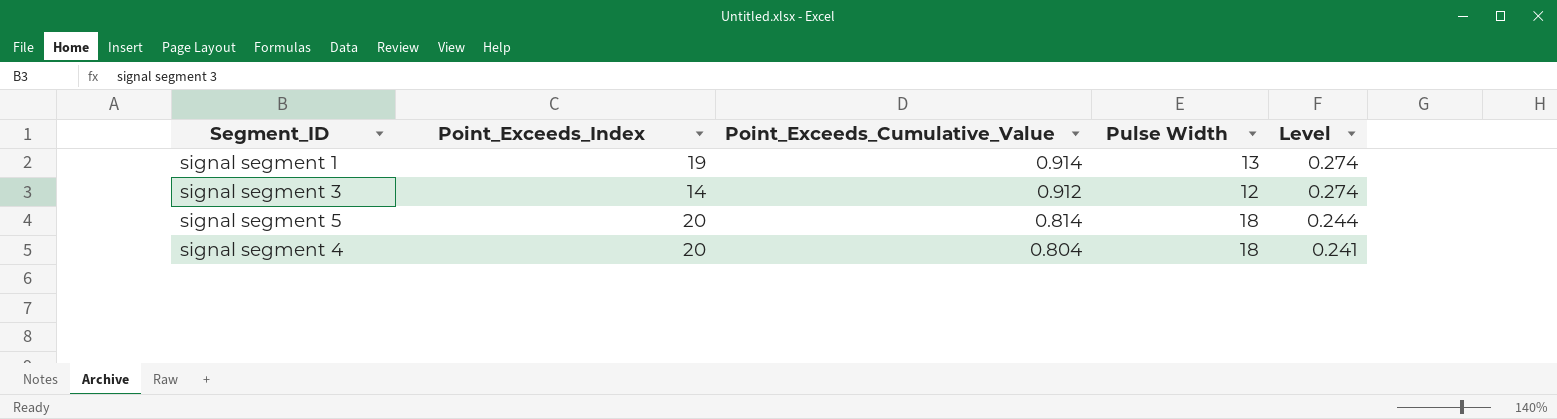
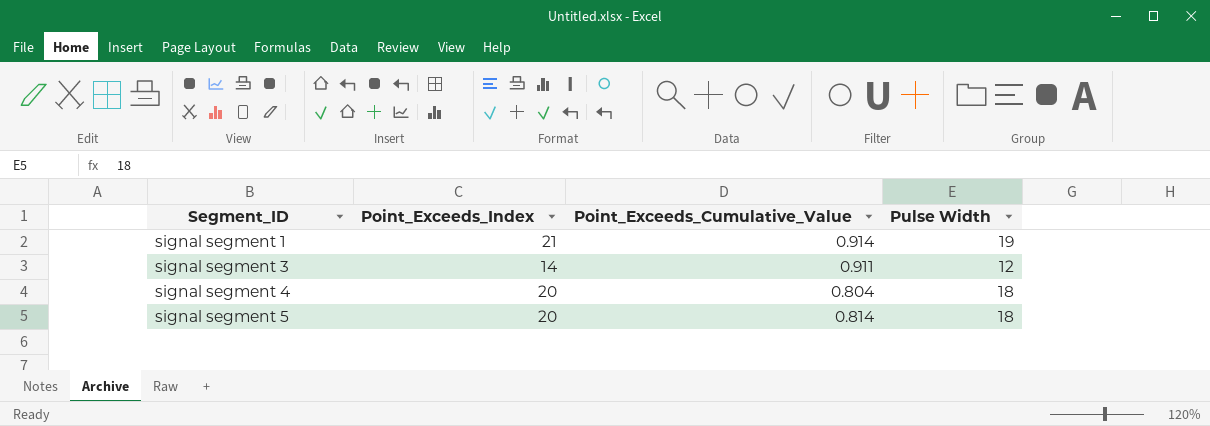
row order: Point_Exceeds_Cumulative_Value descending -> Segment_ID ascending
column Level | formula: [Point_Exceeds_Cumulative_Value] * 0.3 -> none
signal segment 1 | Point_Exceeds_Index: 19 -> 21
signal segment 1 | Pulse Width: 13 -> 19
signal segment 3 | Point_Exceeds_Cumulative_Value: 0.912 -> 0.911

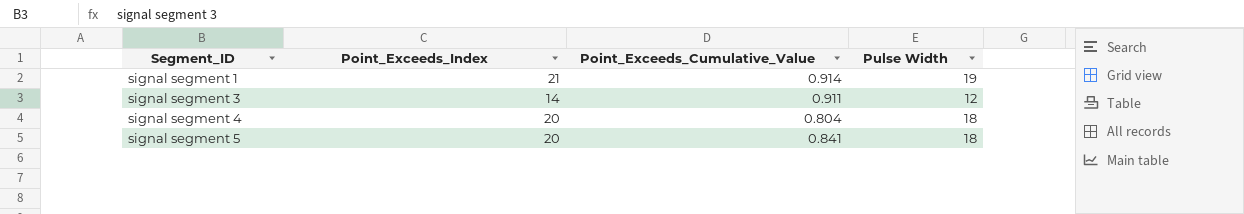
signal segment 5 | Point_Exceeds_Cumulative_Value: 0.814 -> 0.841

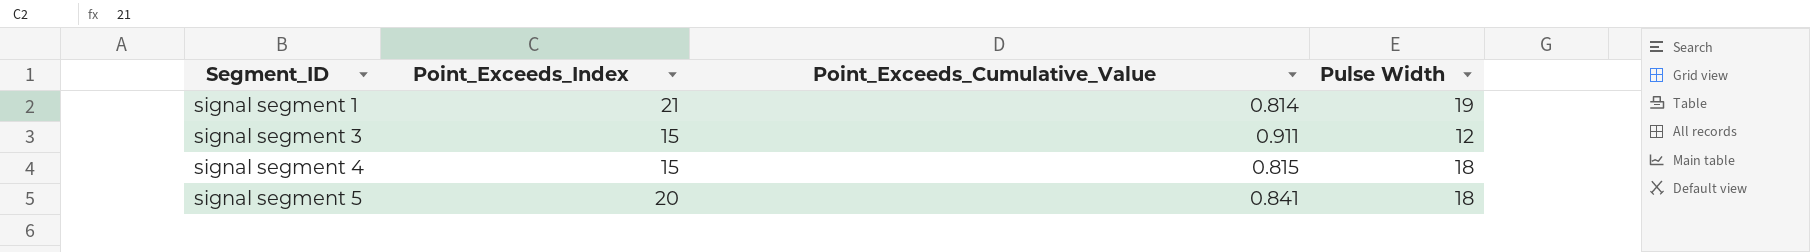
signal segment 1 | Point_Exceeds_Cumulative_Value: 0.914 -> 0.814
signal segment 3 | Point_Exceeds_Index: 14 -> 15
signal segment 4 | Point_Exceeds_Index: 20 -> 15
signal segment 4 | Point_Exceeds_Cumulative_Value: 0.804 -> 0.815

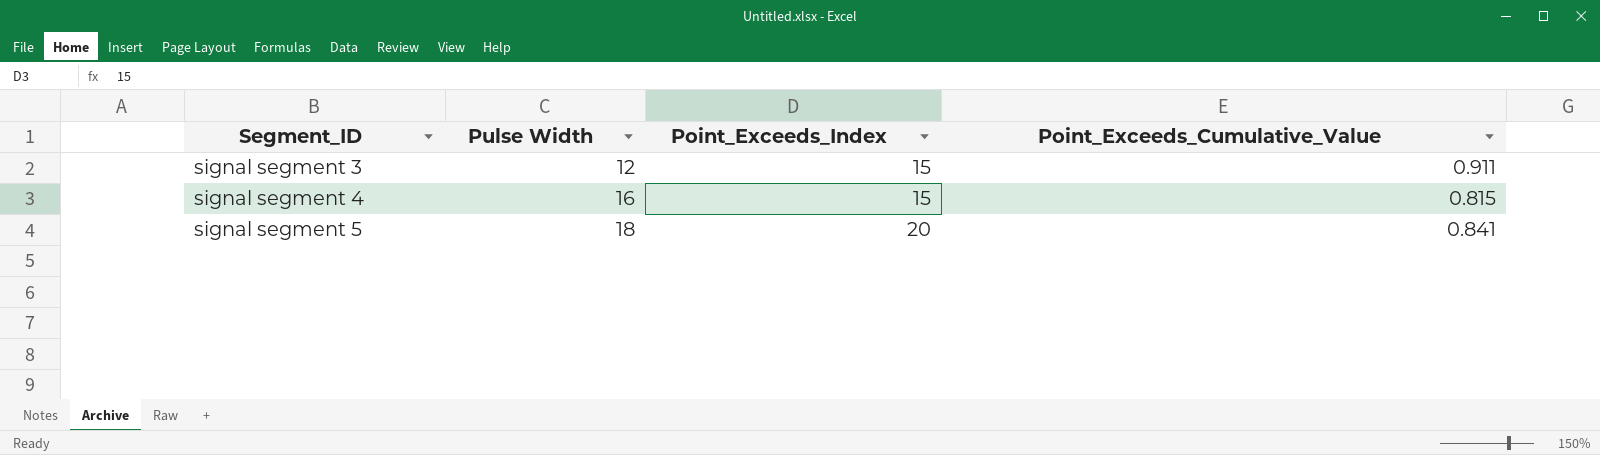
column Pulse Width | position: 4 -> 2
row signal segment 1: 21 | 0.814 | 19 -> none
signal segment 4 | Pulse Width: 18 -> 16

